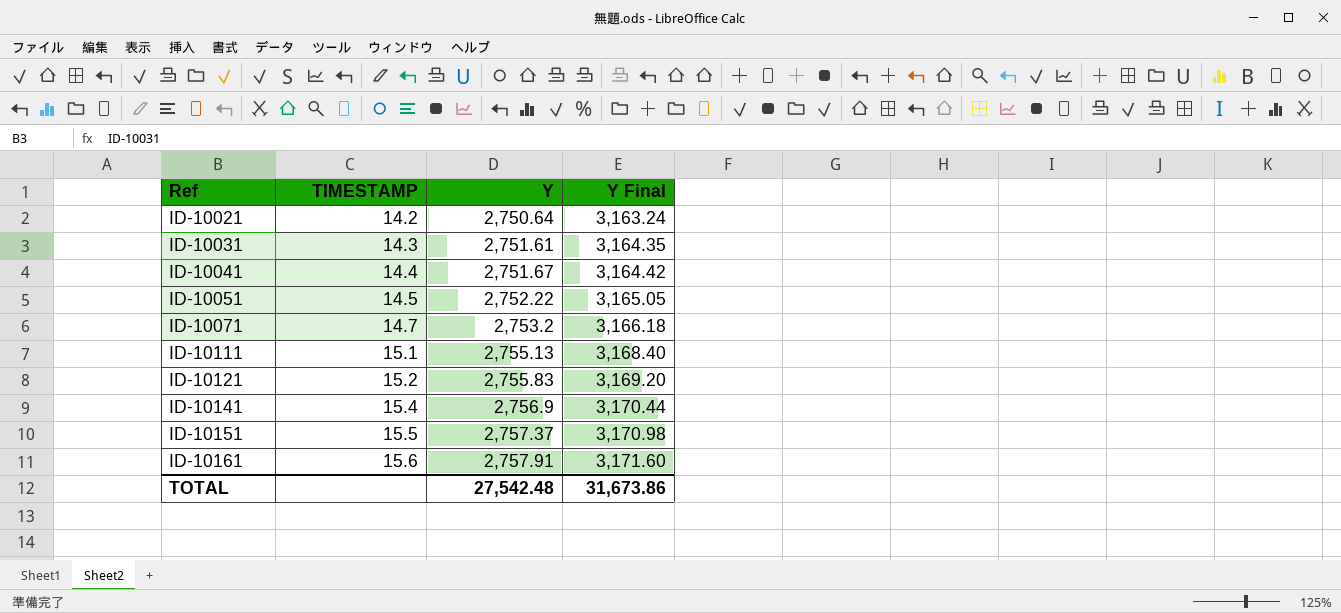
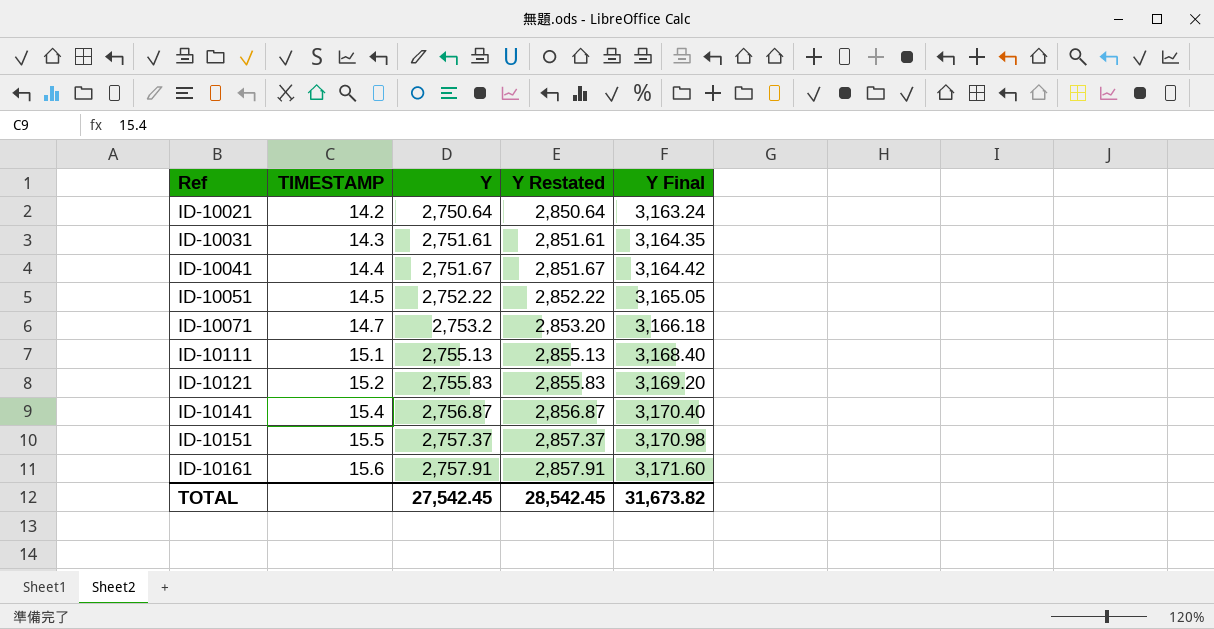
column Y Restated | formula: none -> [Y] + 100
ID-10141 | Y: 2,756.9 -> 2,756.87
ID-10141 | Y Final: 3,170.44 -> 3,170.40
TOTAL | Y: 27,542.48 -> 27,542.45
TOTAL | Y Final: 31,673.86 -> 31,673.82

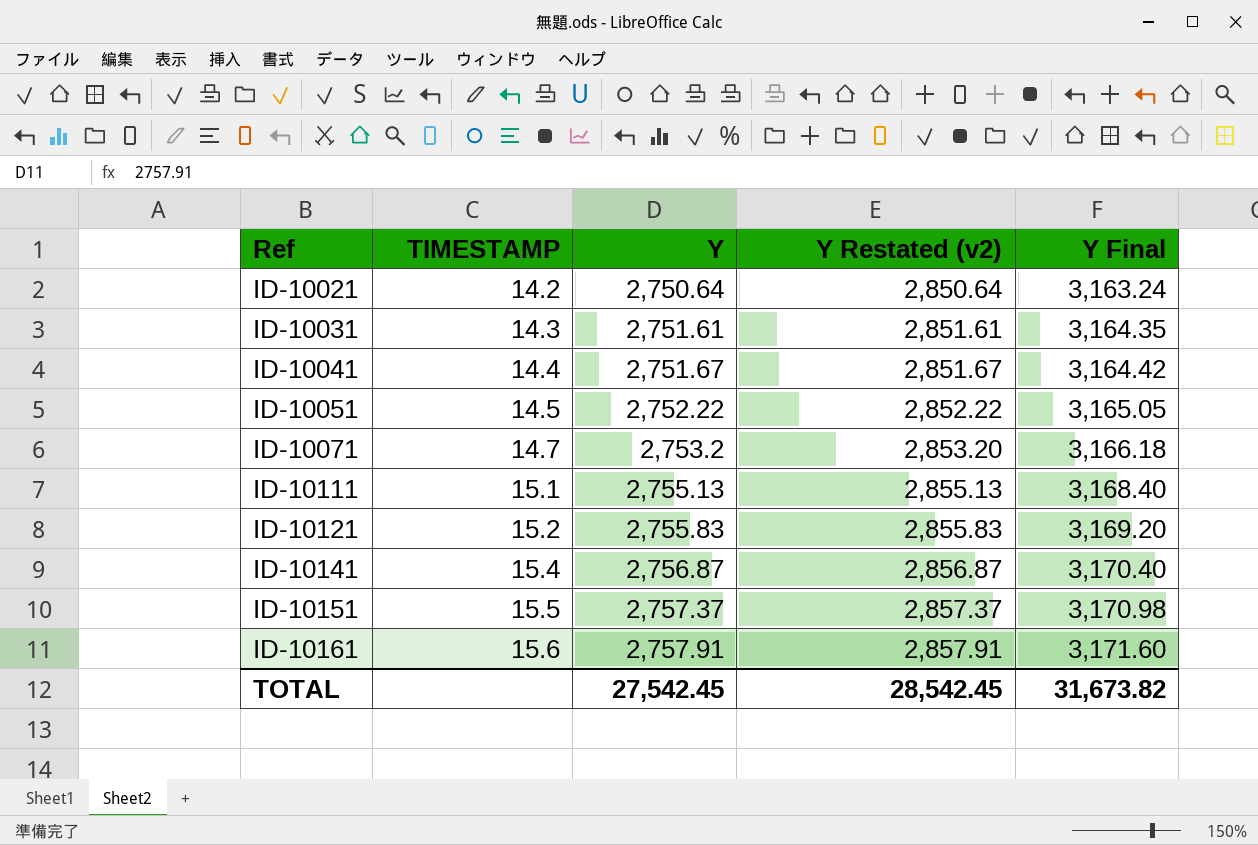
column name: Y Restated -> Y Restated (v2)

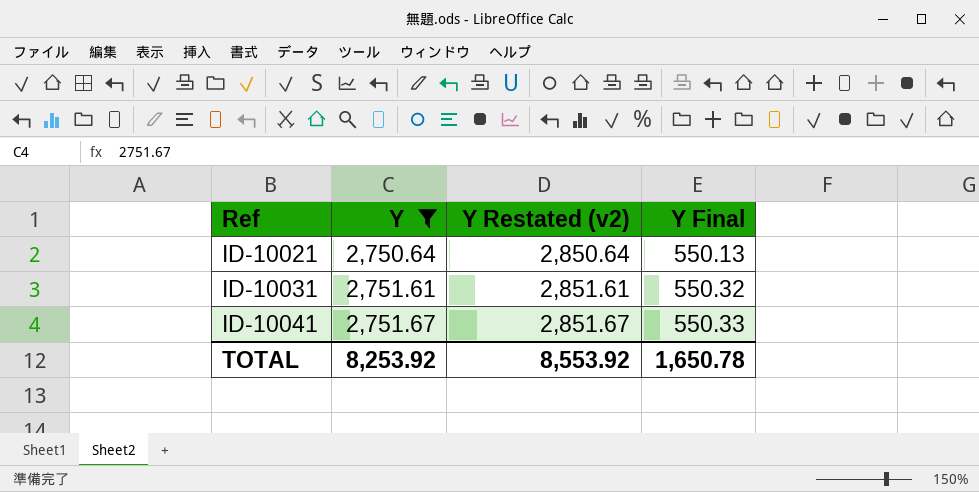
filter: none -> Y <= 2,751.67
column TIMESTAMP | position: 2 -> none
column Y Final | formula: [Y] * 1.15 -> [Y] * 0.2
TOTAL | Y: 27,542.45 -> 8,253.92
TOTAL | Y Restated (v2): 28,542.45 -> 8,553.92
TOTAL | Y Final: 31,673.82 -> 1,650.78

